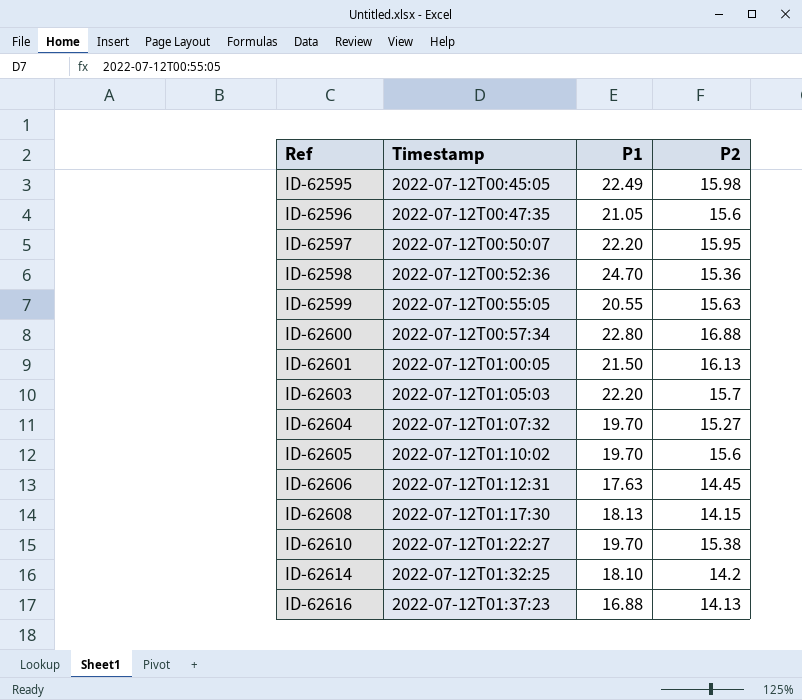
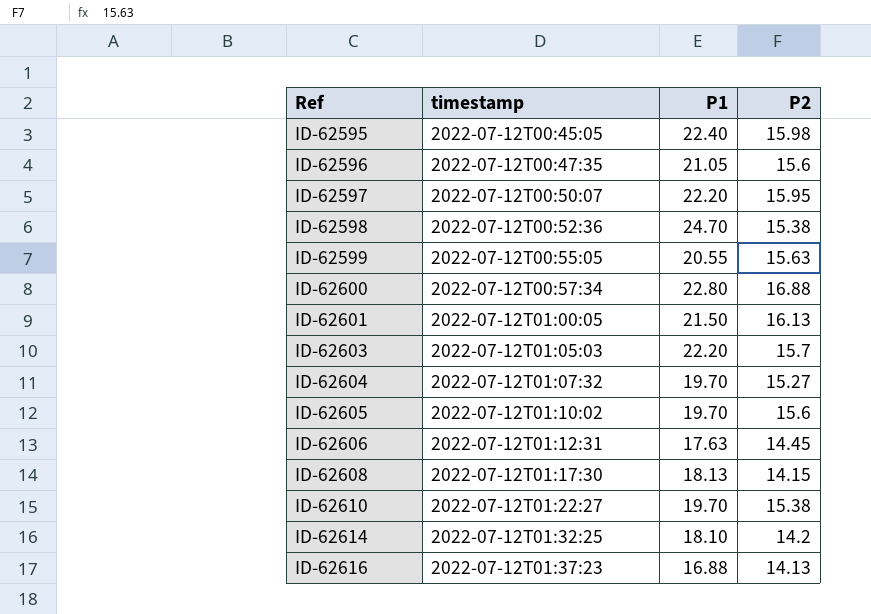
column name: Timestamp -> timestamp
ID-62595 | P1: 22.49 -> 22.40
ID-62598 | P2: 15.36 -> 15.38

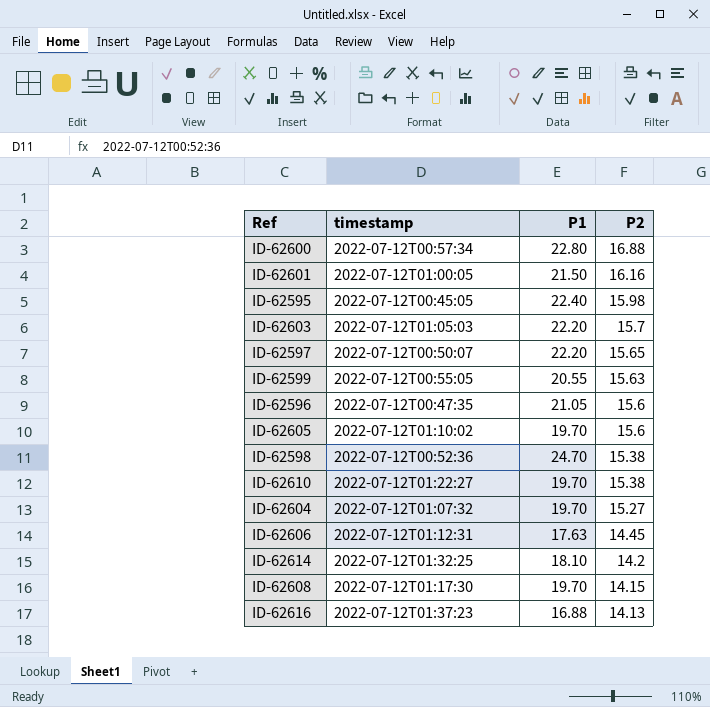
row order: Ref ascending -> P2 descending
ID-62601 | P2: 16.13 -> 16.16
ID-62597 | P2: 15.95 -> 15.65
ID-62608 | P1: 18.13 -> 19.70

